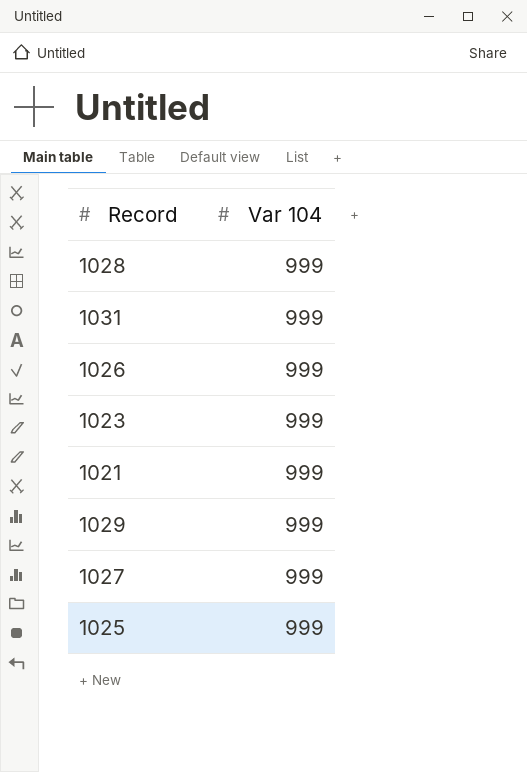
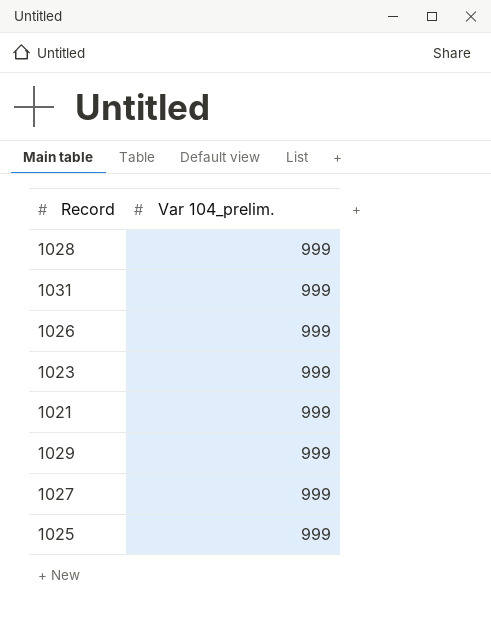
column name: Var 104 -> Var 104_prelim.

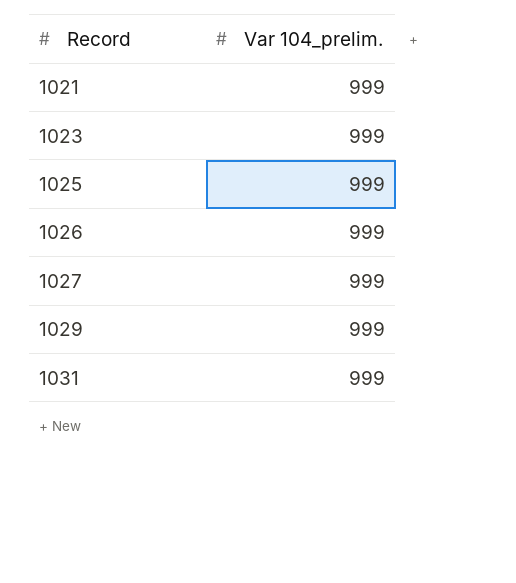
row order: none -> Record ascending
row 1028: 999 -> none

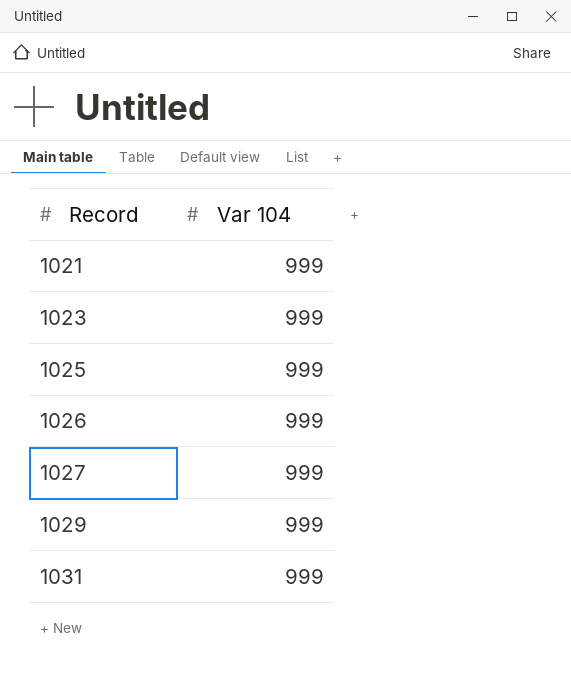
column name: Var 104_prelim. -> Var 104

